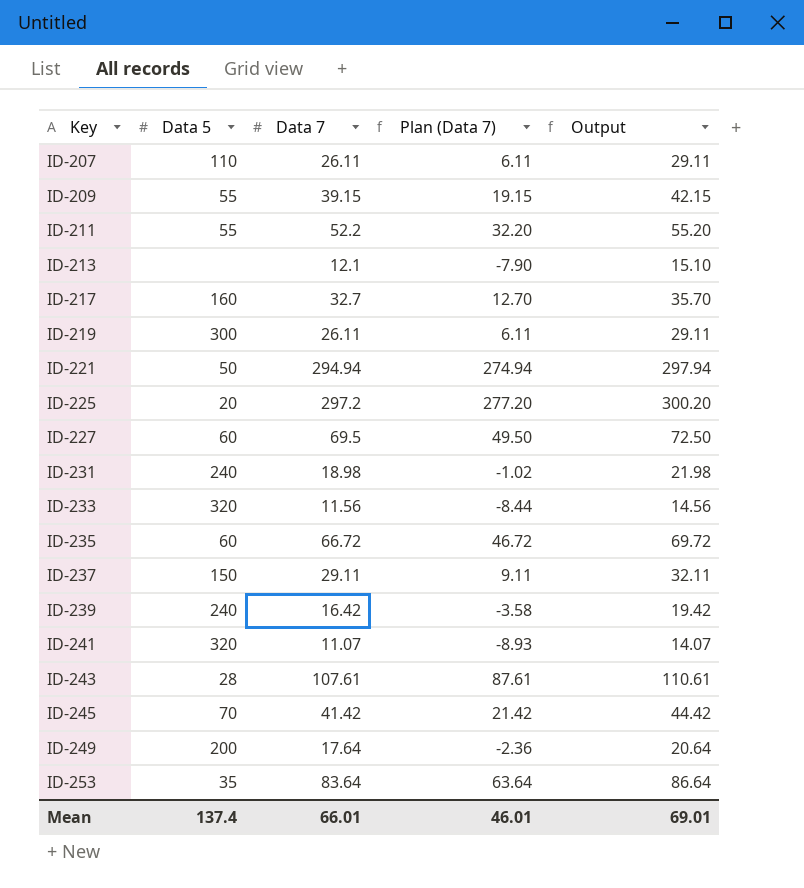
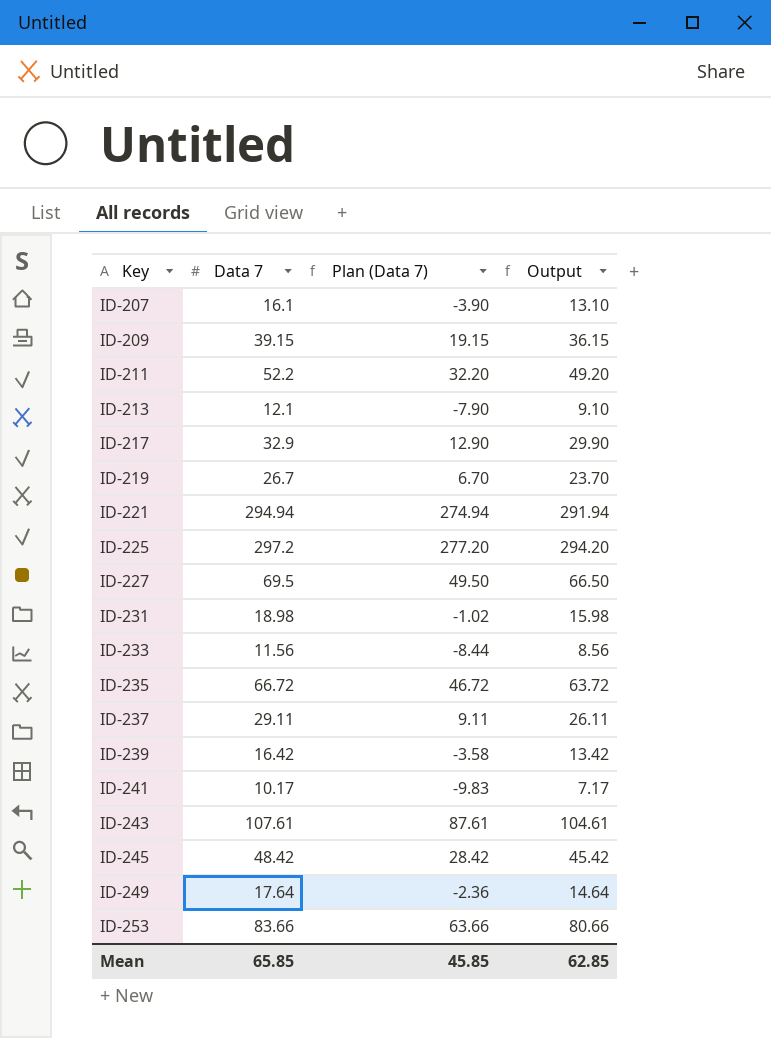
column Data 5 | position: 2 -> none
column Output | formula: [Data 7] + 3 -> [Data 7] - 3
ID-207 | Data 7: 26.11 -> 16.1
ID-207 | Plan (Data 7): 6.11 -> -3.90
ID-217 | Data 7: 32.7 -> 32.9
ID-217 | Plan (Data 7): 12.70 -> 12.90
ID-219 | Data 7: 26.11 -> 26.7
ID-219 | Plan (Data 7): 6.11 -> 6.70
ID-241 | Data 7: 11.07 -> 10.17
ID-241 | Plan (Data 7): -8.93 -> -9.83
ID-245 | Data 7: 41.42 -> 48.42
ID-245 | Plan (Data 7): 21.42 -> 28.42
ID-253 | Data 7: 83.64 -> 83.66
ID-253 | Plan (Data 7): 63.64 -> 63.66
Mean | Data 7: 66.01 -> 65.85
Mean | Plan (Data 7): 46.01 -> 45.85
Mean | Output: 69.01 -> 62.85

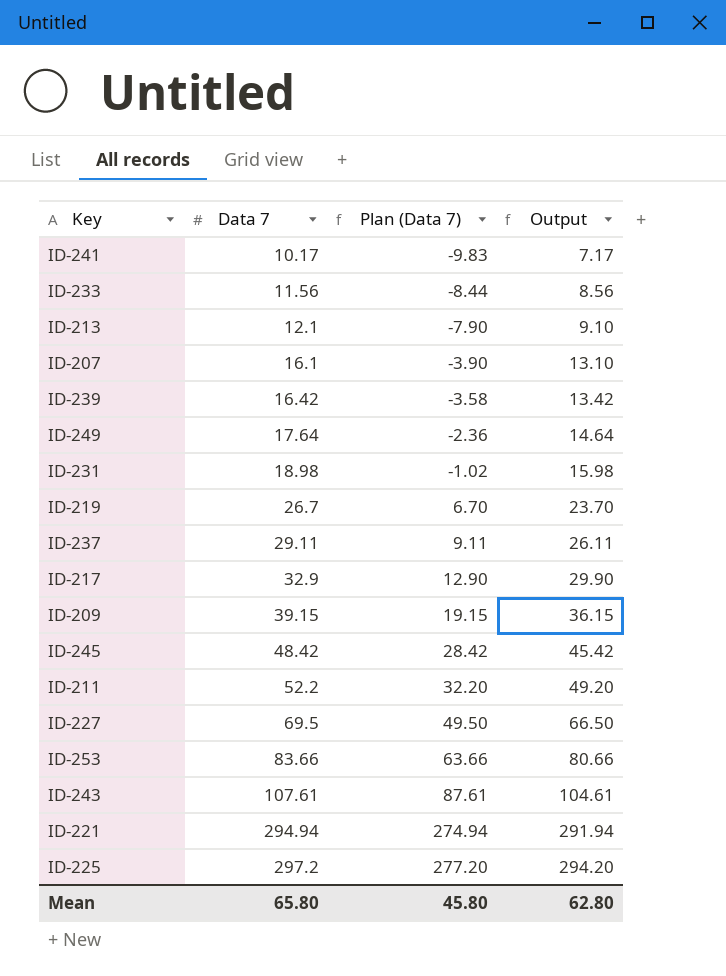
row order: Key ascending -> Data 7 ascending
row ID-235: 66.72 | 46.72 | 63.72 -> none
Mean | Data 7: 65.85 -> 65.80
Mean | Plan (Data 7): 45.85 -> 45.80
Mean | Output: 62.85 -> 62.80

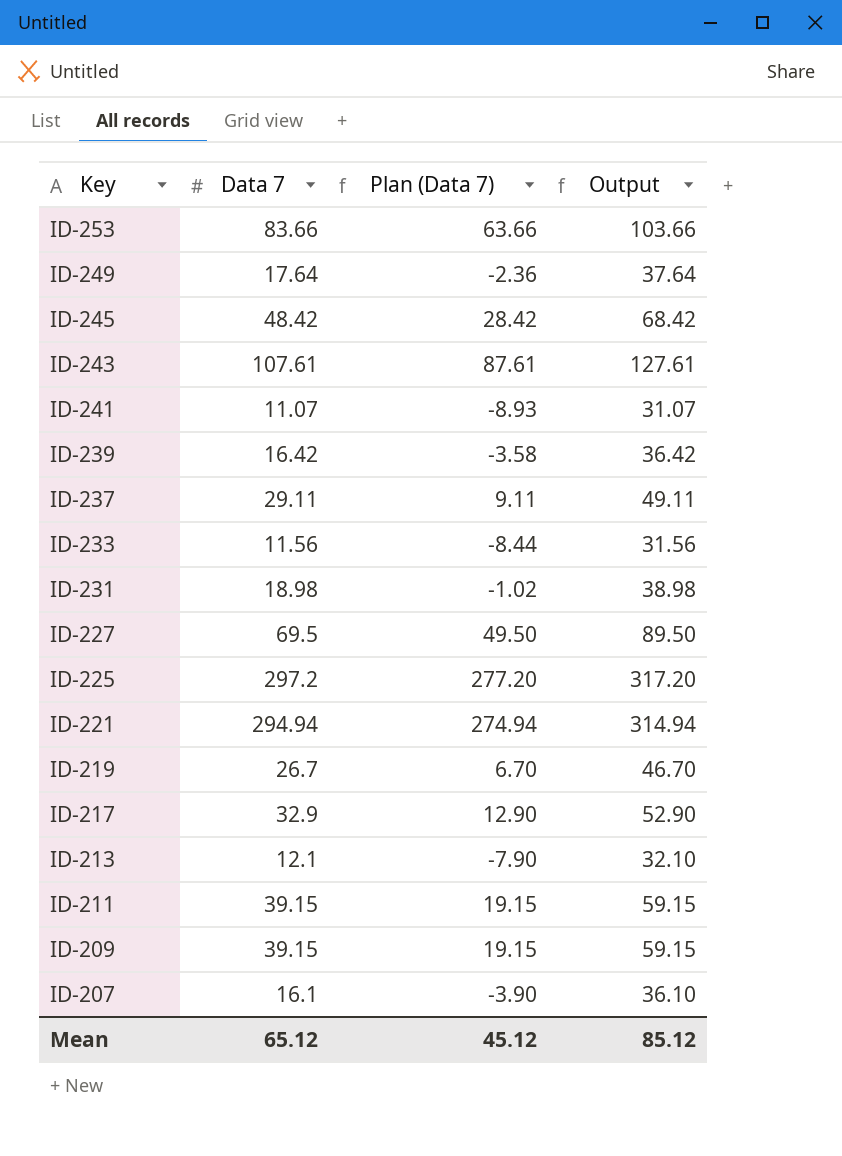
row order: Data 7 ascending -> Key descending
column Output | formula: [Data 7] - 3 -> [Data 7] + 20
ID-241 | Data 7: 10.17 -> 11.07
ID-241 | Plan (Data 7): -9.83 -> -8.93
ID-211 | Data 7: 52.2 -> 39.15
ID-211 | Plan (Data 7): 32.20 -> 19.15
Mean | Data 7: 65.80 -> 65.12
Mean | Plan (Data 7): 45.80 -> 45.12
Mean | Output: 62.80 -> 85.12

